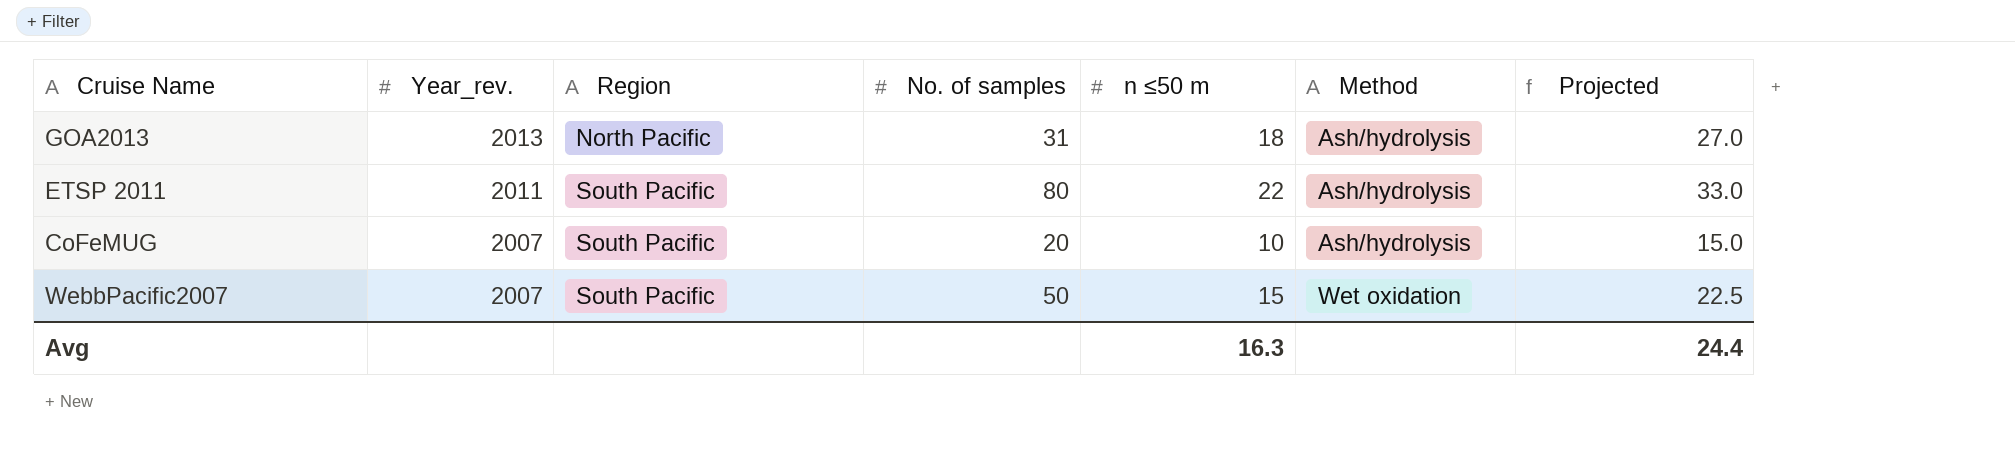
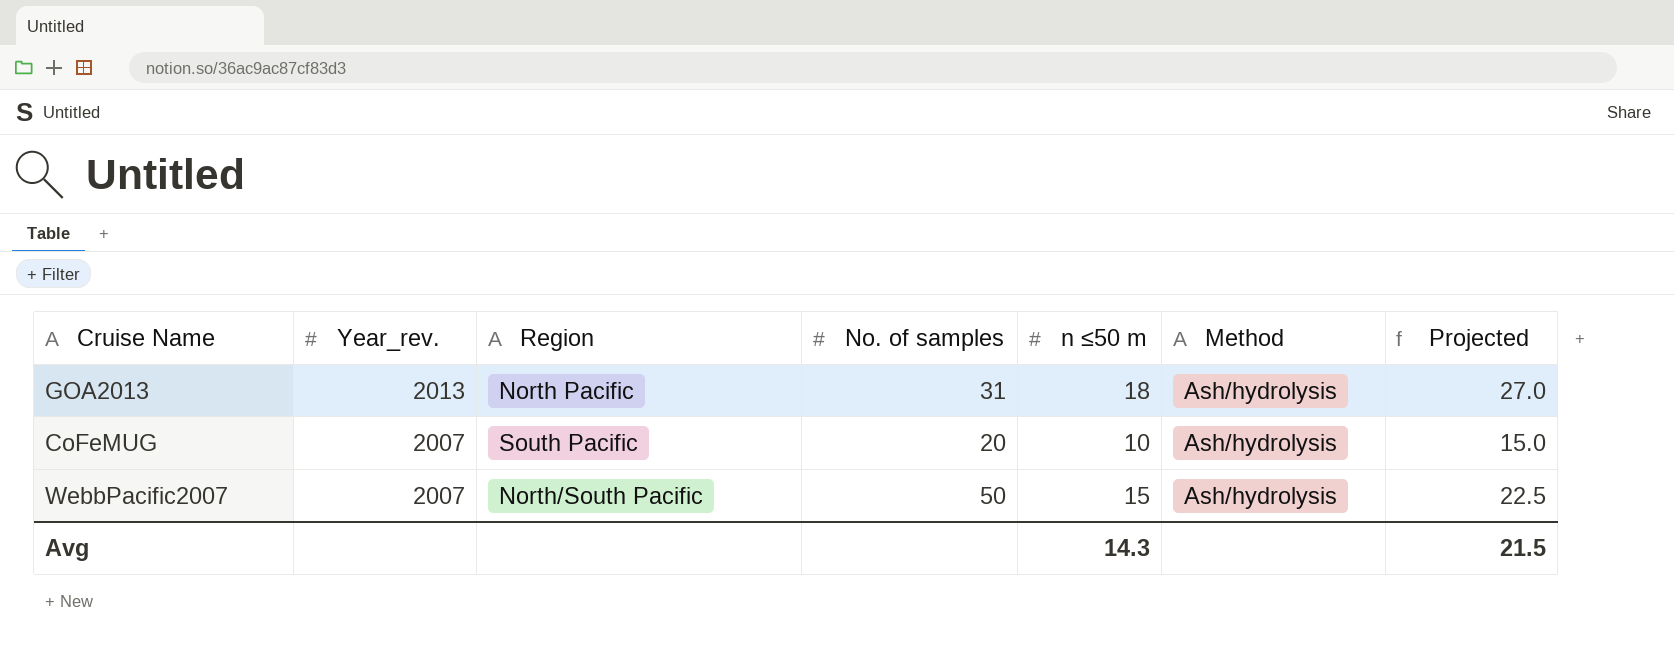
row ETSP 2011: 2011 | South Pacific | 80 | 22 | Ash/hydrolysis | 33.0 -> none
WebbPacific2007 | Region: South Pacific -> North/South Pacific
WebbPacific2007 | Method: Wet oxidation -> Ash/hydrolysis
Avg | n ≤50 m: 16.3 -> 14.3
Avg | Projected: 24.4 -> 21.5

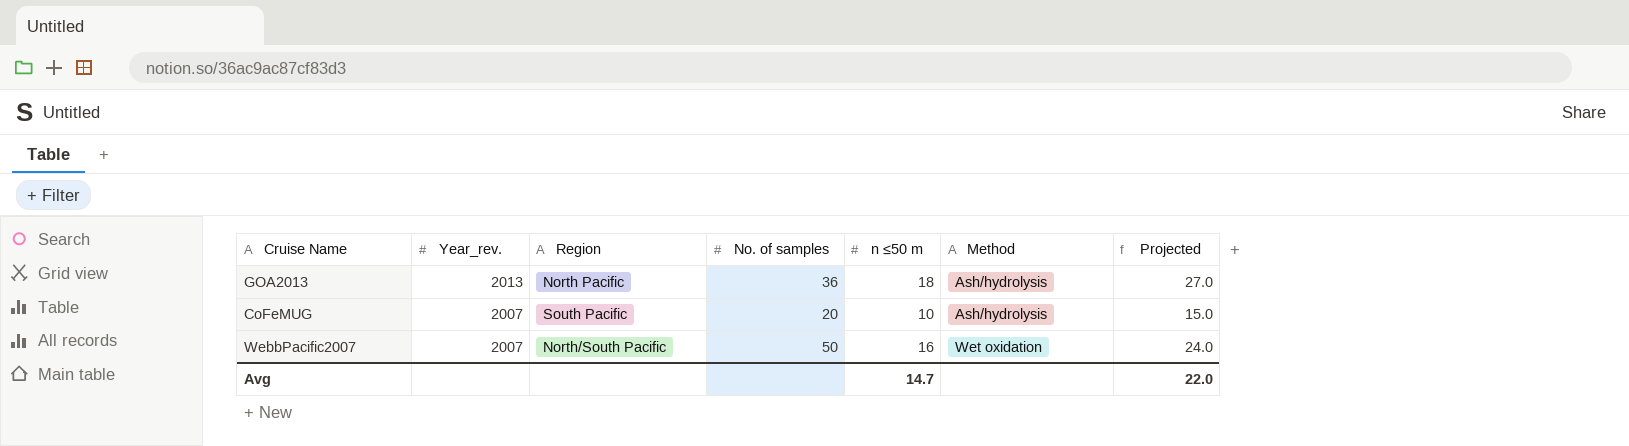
GOA2013 | No. of samples: 31 -> 36
WebbPacific2007 | n ≤50 m: 15 -> 16
WebbPacific2007 | Method: Ash/hydrolysis -> Wet oxidation
WebbPacific2007 | Projected: 22.5 -> 24.0
Avg | n ≤50 m: 14.3 -> 14.7
Avg | Projected: 21.5 -> 22.0

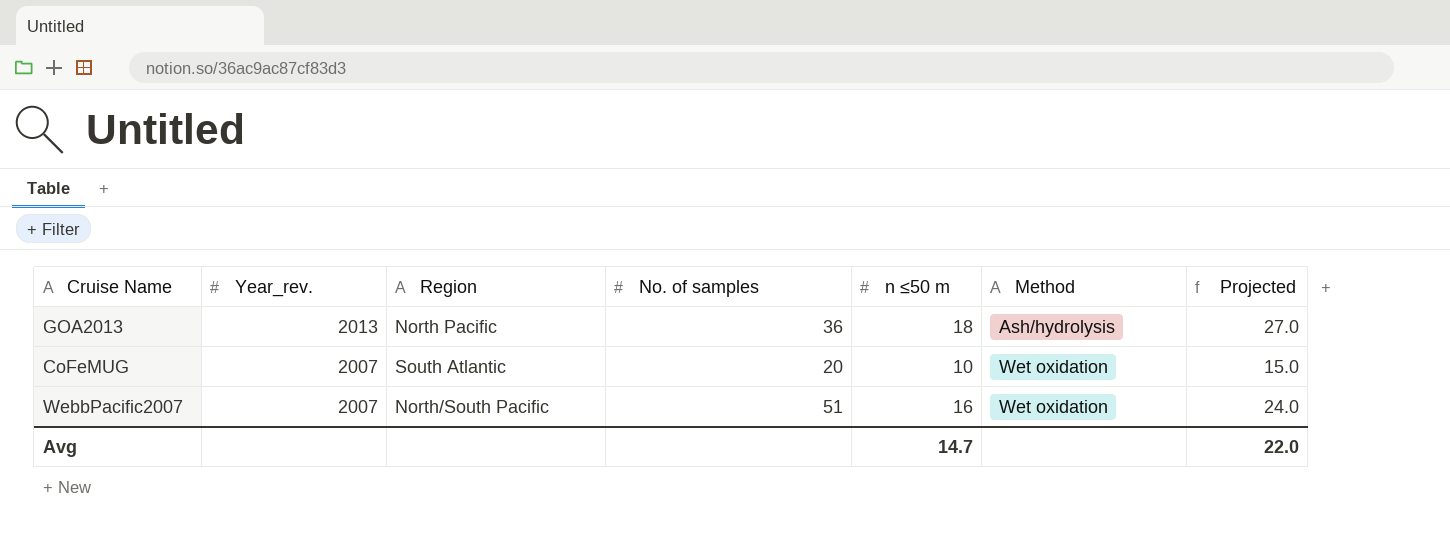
CoFeMUG | Region: South Pacific -> South Atlantic
CoFeMUG | Method: Ash/hydrolysis -> Wet oxidation
WebbPacific2007 | No. of samples: 50 -> 51

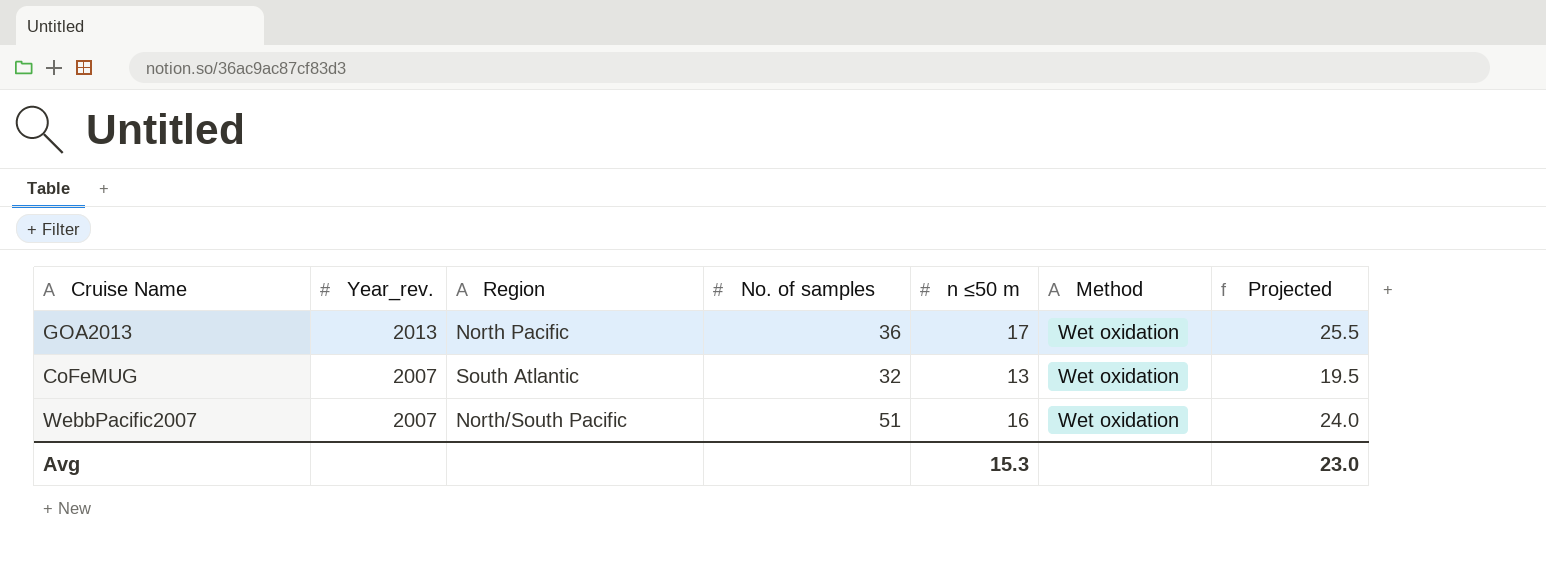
GOA2013 | n ≤50 m: 18 -> 17
GOA2013 | Method: Ash/hydrolysis -> Wet oxidation
GOA2013 | Projected: 27.0 -> 25.5
CoFeMUG | No. of samples: 20 -> 32
CoFeMUG | n ≤50 m: 10 -> 13
CoFeMUG | Projected: 15.0 -> 19.5
Avg | n ≤50 m: 14.7 -> 15.3
Avg | Projected: 22.0 -> 23.0

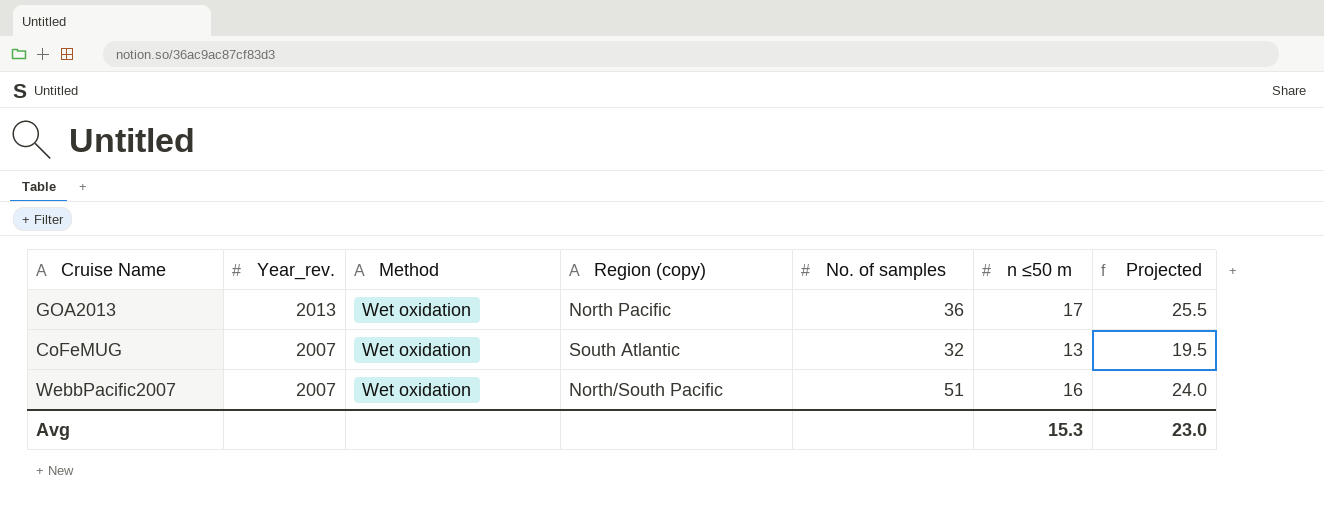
column Method | position: 6 -> 3
column name: Region -> Region (copy)

